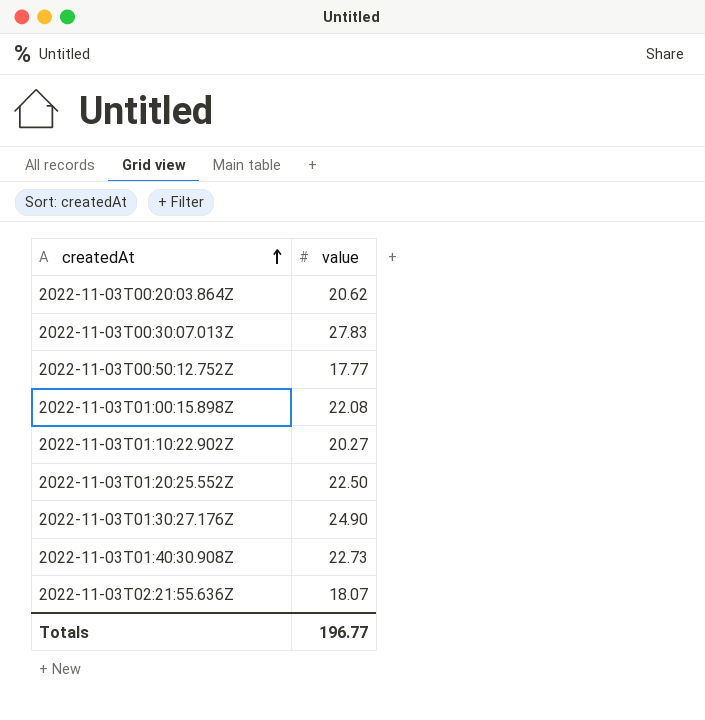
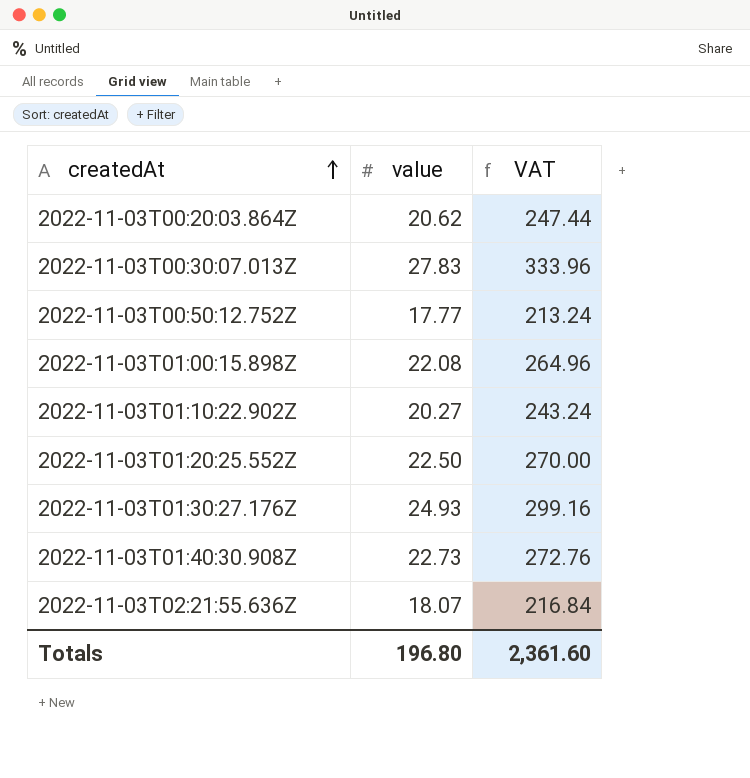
column VAT | formula: none -> [value] * 12
2022-11-03T01:30:27.176Z | value: 24.90 -> 24.93
Totals | value: 196.77 -> 196.80

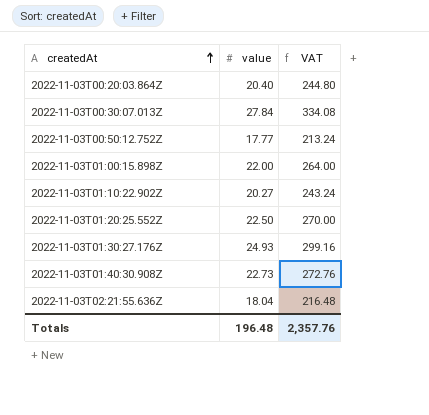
2022-11-03T00:20:03.864Z | value: 20.62 -> 20.40
2022-11-03T00:20:03.864Z | VAT: 247.44 -> 244.80
2022-11-03T00:30:07.013Z | value: 27.83 -> 27.84
2022-11-03T00:30:07.013Z | VAT: 333.96 -> 334.08
2022-11-03T01:00:15.898Z | value: 22.08 -> 22.00
2022-11-03T01:00:15.898Z | VAT: 264.96 -> 264.00
2022-11-03T02:21:55.636Z | value: 18.07 -> 18.04
2022-11-03T02:21:55.636Z | VAT: 216.84 -> 216.48
Totals | value: 196.80 -> 196.48
Totals | VAT: 2,361.60 -> 2,357.76

